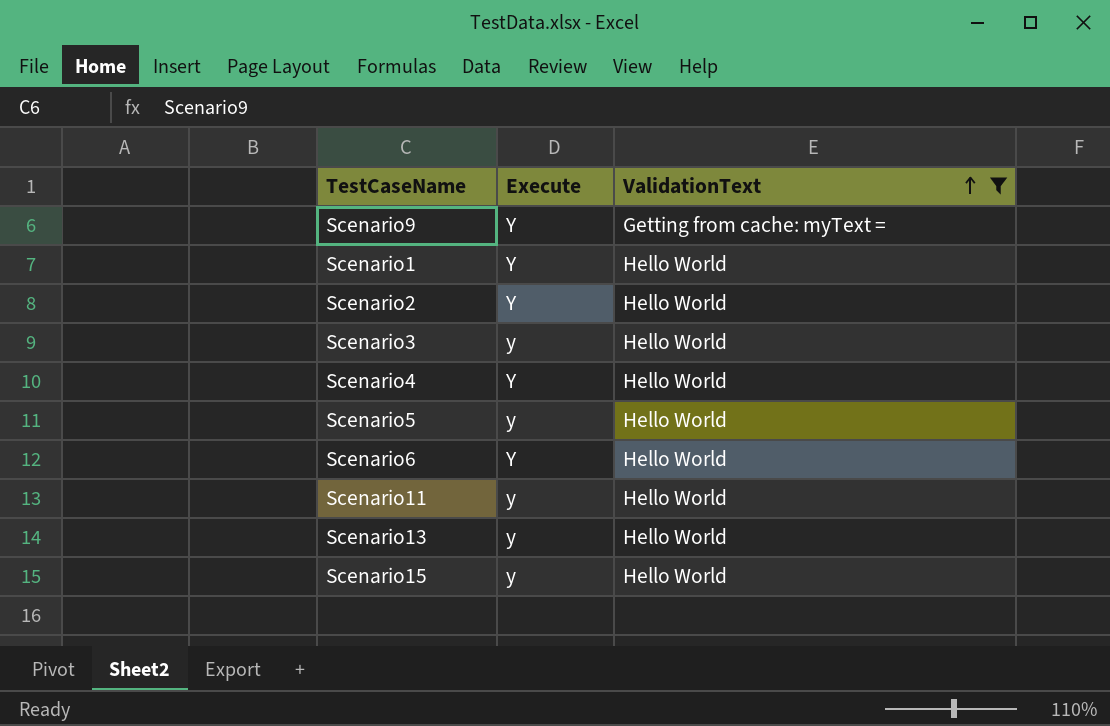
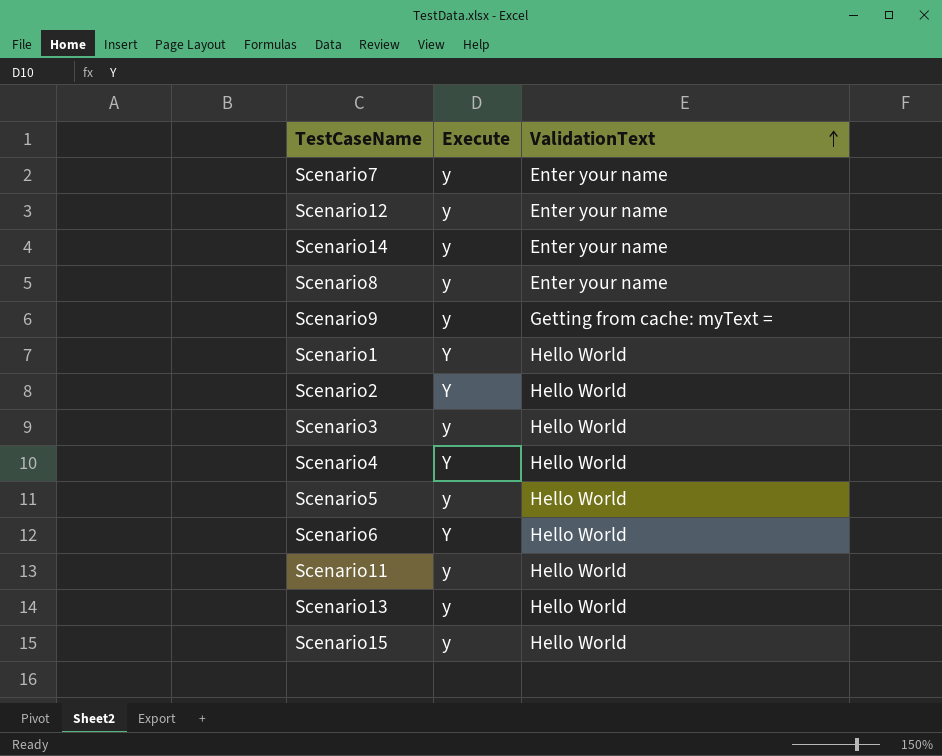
filter: ValidationText != Enter your name -> none
Scenario9 | Execute: Y -> y

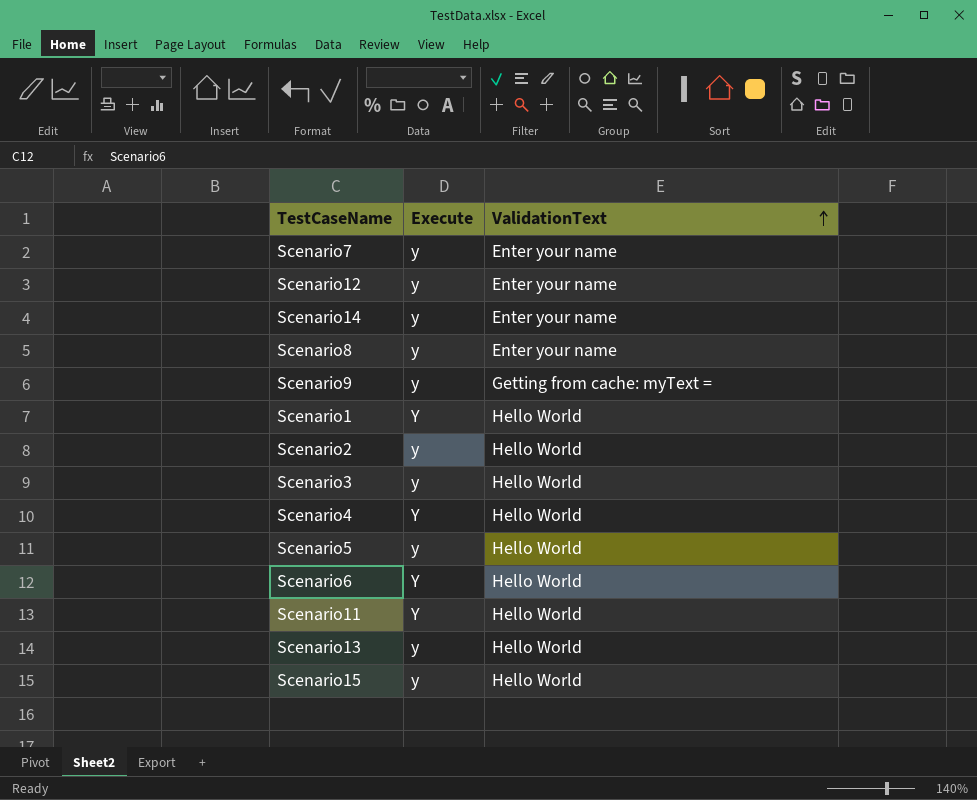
Scenario2 | Execute: Y -> y
Scenario11 | Execute: y -> Y

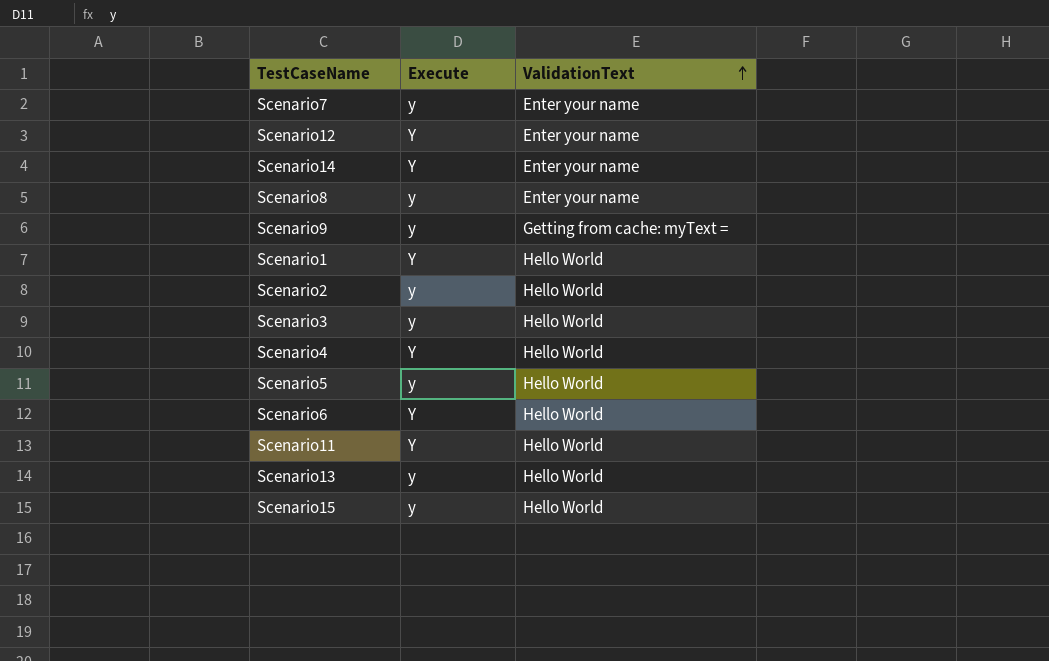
Scenario12 | Execute: y -> Y
Scenario14 | Execute: y -> Y

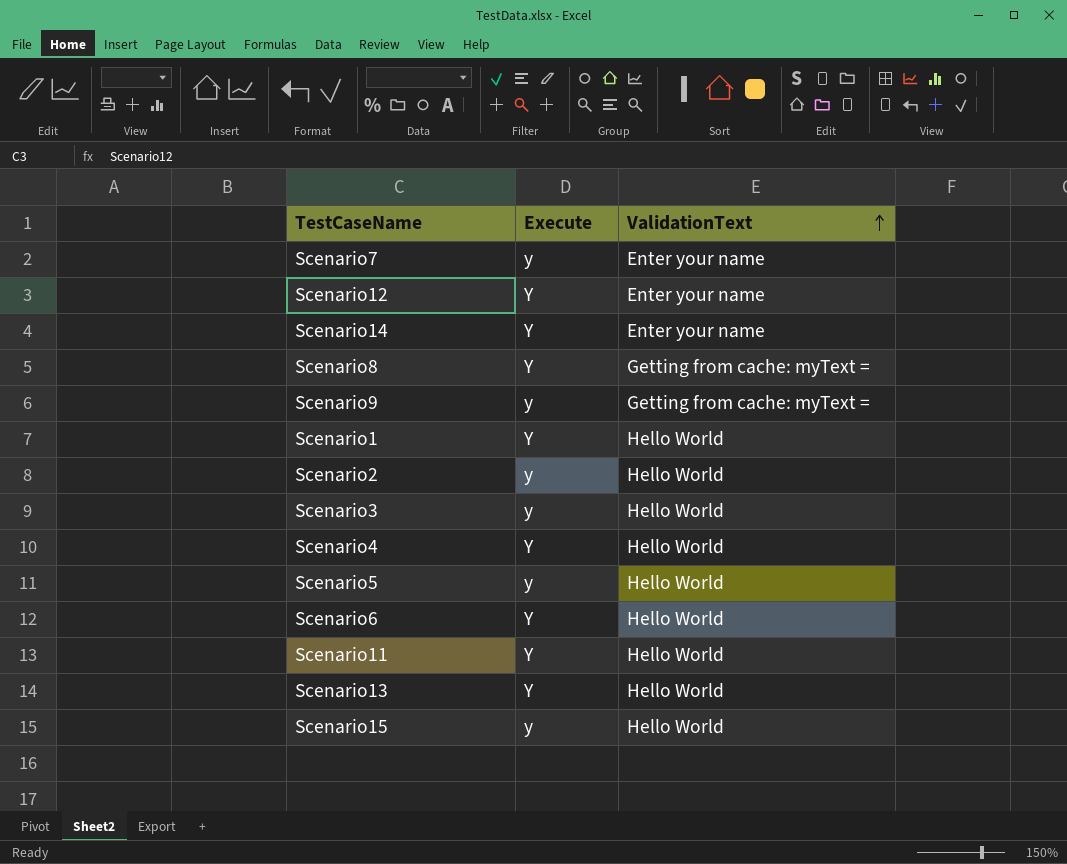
Scenario8 | Execute: y -> Y
Scenario8 | ValidationText: Enter your name -> Getting from cache: myText =
Scenario13 | Execute: y -> Y

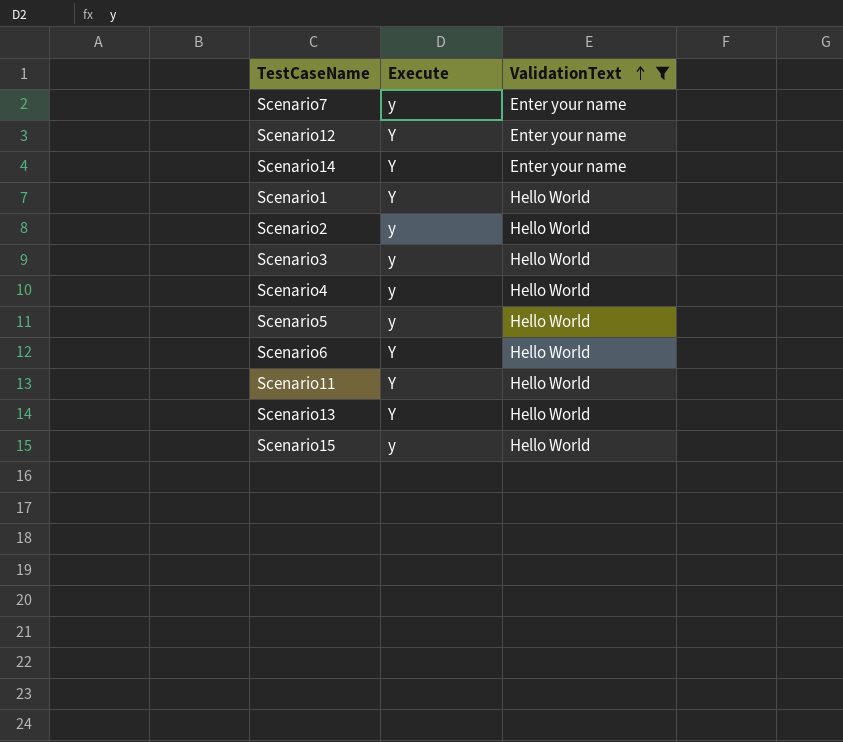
filter: none -> ValidationText != Getting from cache: myText =
Scenario4 | Execute: Y -> y

